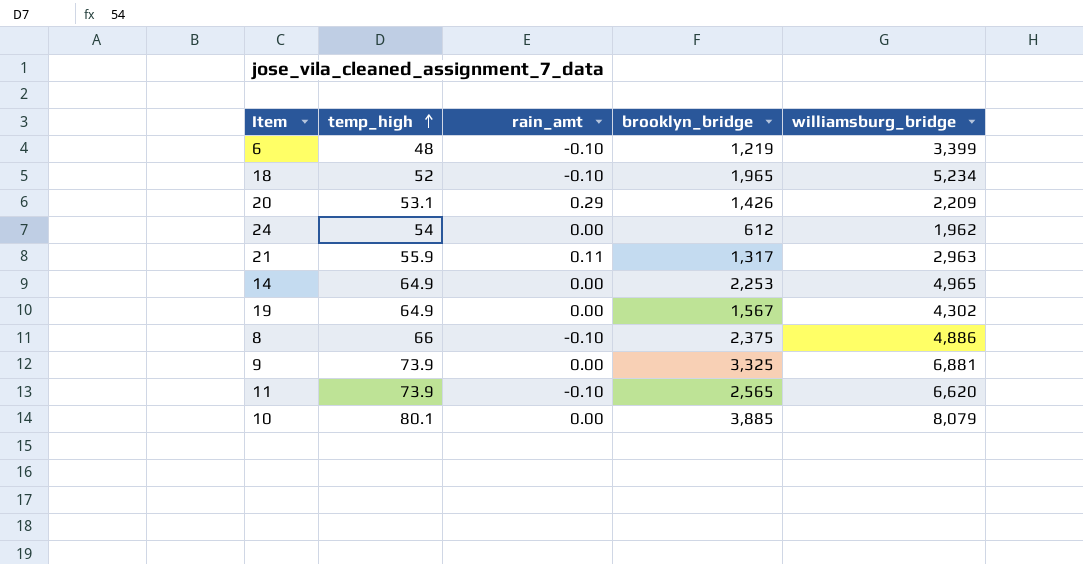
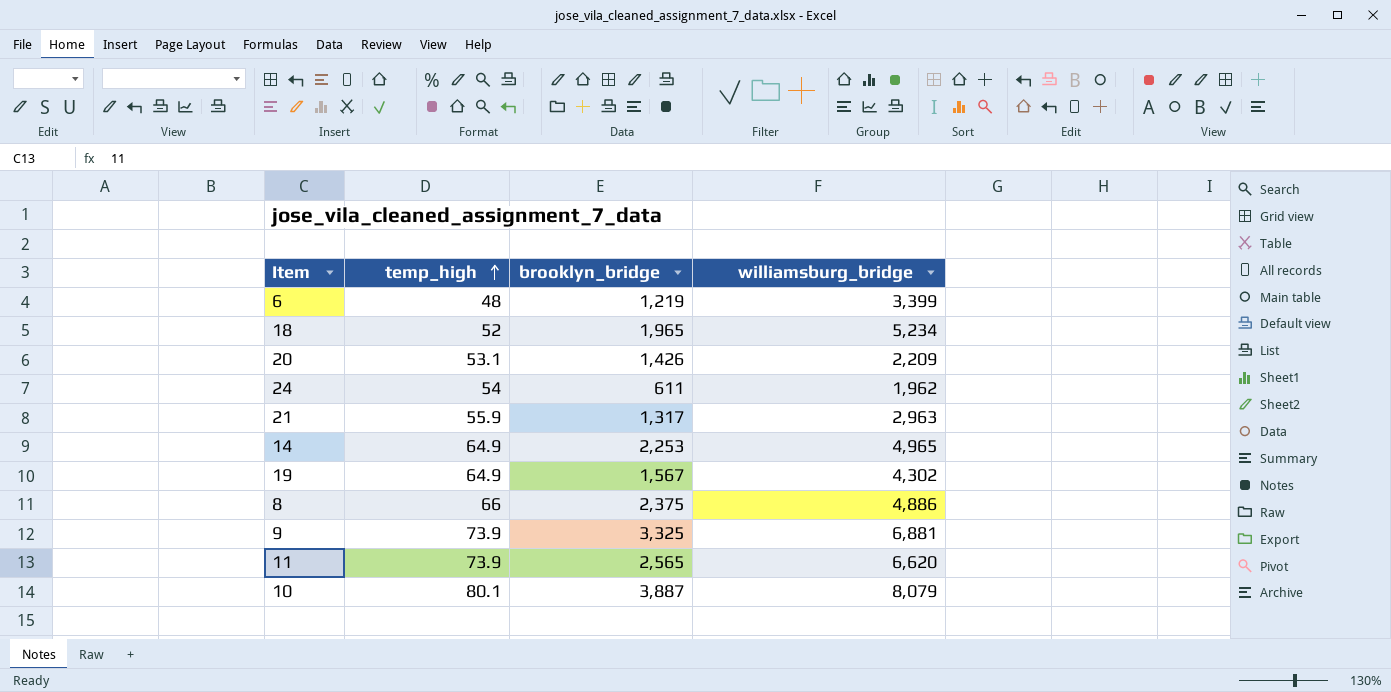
column rain_amt | position: 3 -> none
24 | brooklyn_bridge: 612 -> 611
10 | brooklyn_bridge: 3,885 -> 3,887

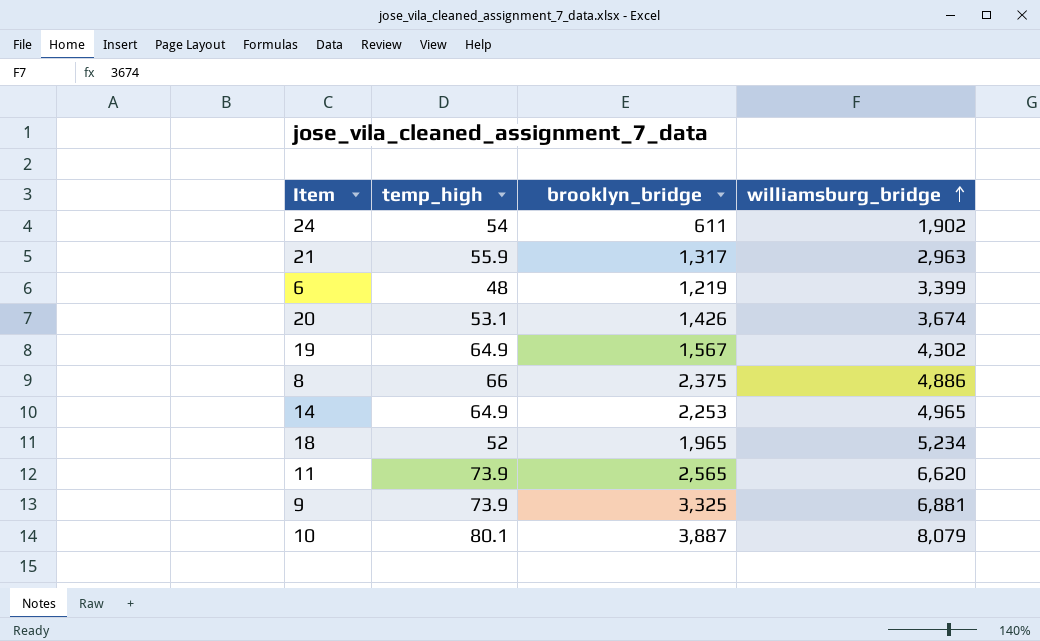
row order: temp_high ascending -> williamsburg_bridge ascending
24 | williamsburg_bridge: 1,962 -> 1,902
20 | williamsburg_bridge: 2,209 -> 3,674

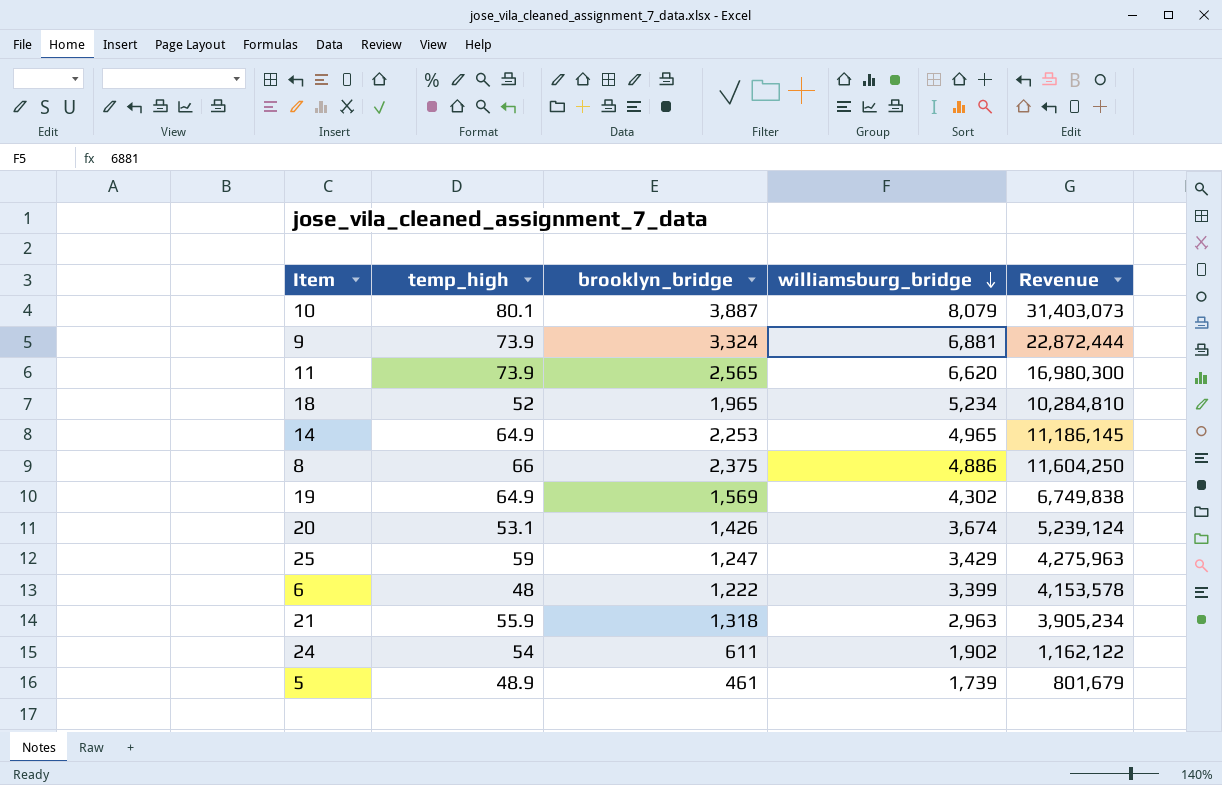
row order: williamsburg_bridge ascending -> williamsburg_bridge descending
column Revenue | formula: none -> [brooklyn_bridge] * [williamsburg_bridge]
9 | brooklyn_bridge: 3,325 -> 3,324
19 | brooklyn_bridge: 1,567 -> 1,569
row 25: none -> 59 | 1,247 | 3,429 | 4,275,963
6 | brooklyn_bridge: 1,219 -> 1,222
21 | brooklyn_bridge: 1,317 -> 1,318
row 5: none -> 48.9 | 461 | 1,739 | 801,679

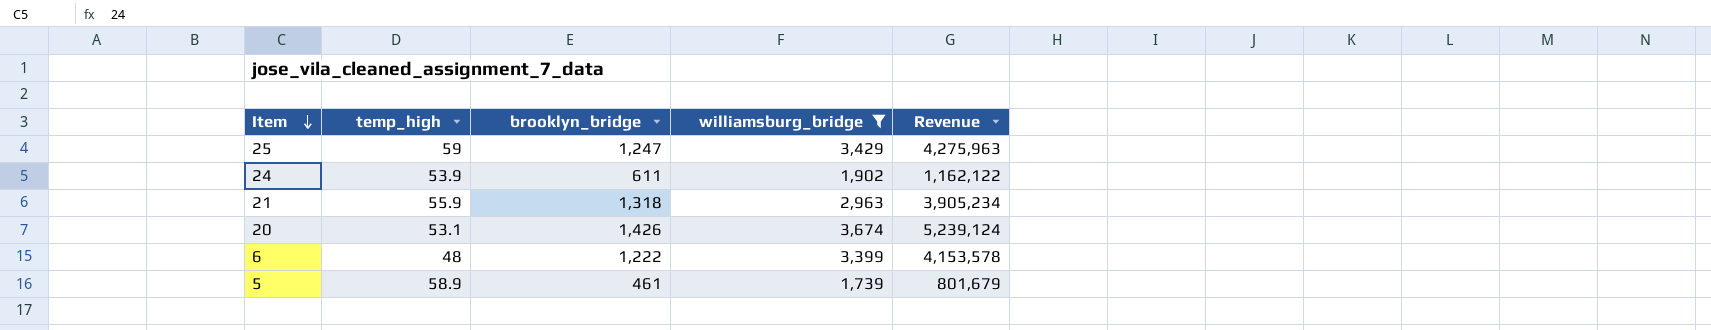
filter: none -> williamsburg_bridge <= 3,674
row order: williamsburg_bridge descending -> Item descending
24 | temp_high: 54 -> 53.9
5 | temp_high: 48.9 -> 58.9

